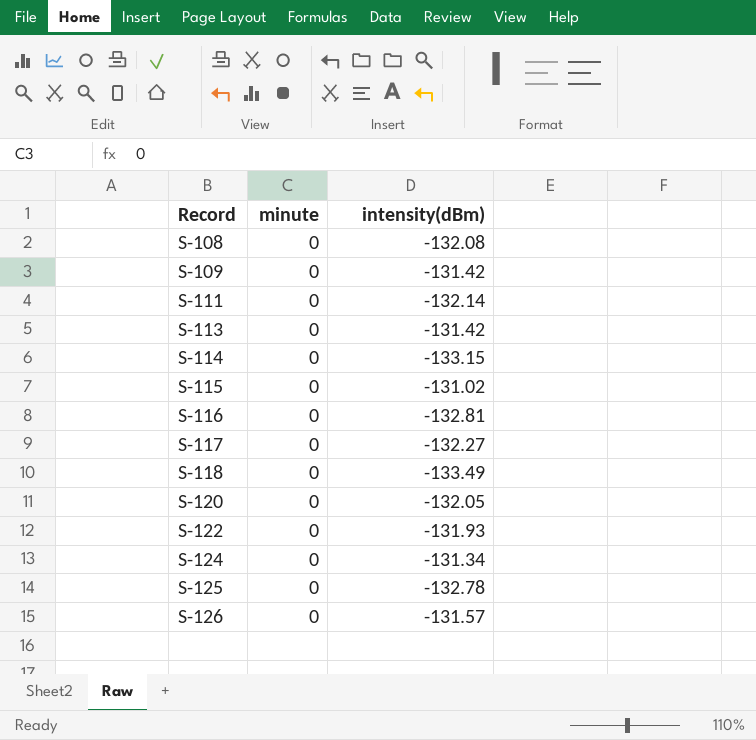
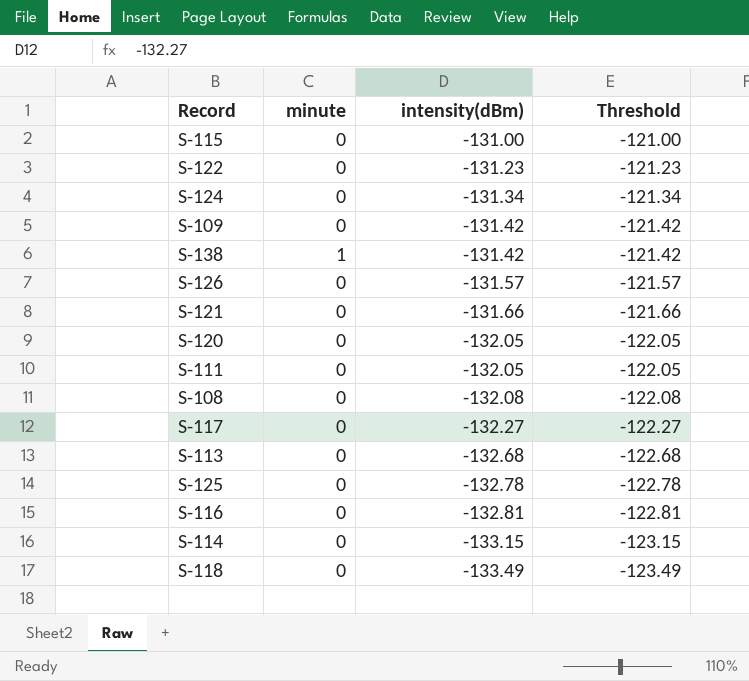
row order: Record ascending -> intensity(dBm) descending
column Threshold | formula: none -> [intensity(dBm)] + 10
S-115 | intensity(dBm): -131.02 -> -131.00
S-122 | intensity(dBm): -131.93 -> -131.23
row S-138: none -> 1 | -131.42 | -121.42
row S-121: none -> 0 | -131.66 | -121.66
S-111 | intensity(dBm): -132.14 -> -132.05
S-113 | intensity(dBm): -131.42 -> -132.68

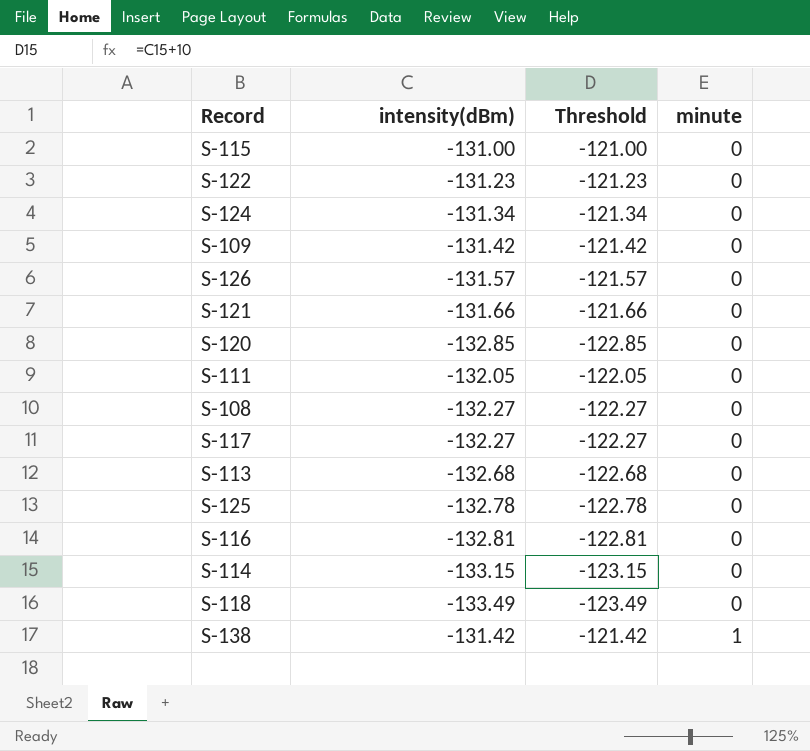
row order: intensity(dBm) descending -> minute ascending
column minute | position: 2 -> 4
S-120 | intensity(dBm): -132.05 -> -132.85
S-120 | Threshold: -122.05 -> -122.85
S-108 | intensity(dBm): -132.08 -> -132.27
S-108 | Threshold: -122.08 -> -122.27

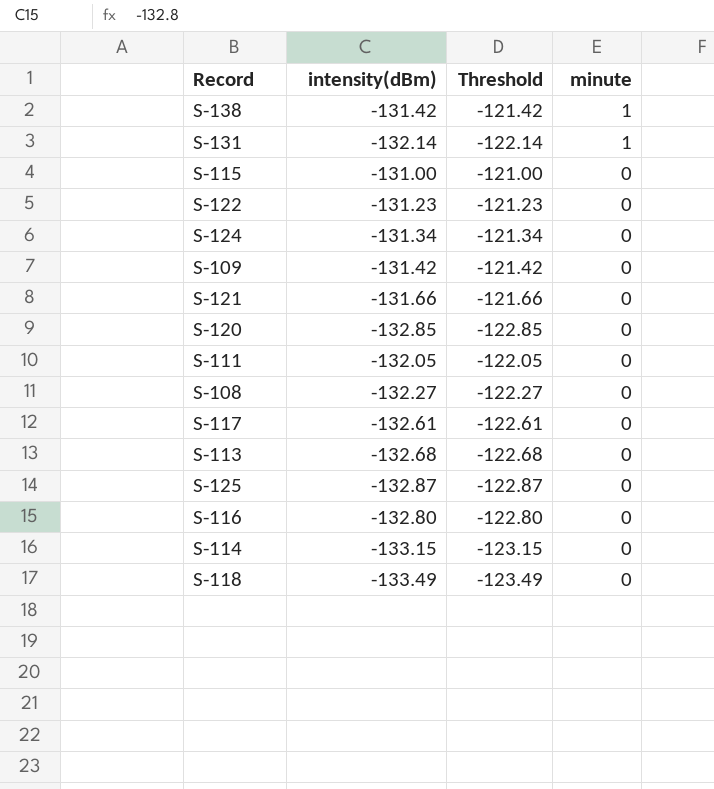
row order: minute ascending -> minute descending
row S-126: -131.57 | -121.57 | 0 -> none
row S-131: none -> -132.14 | -122.14 | 1
S-117 | intensity(dBm): -132.27 -> -132.61
S-117 | Threshold: -122.27 -> -122.61
S-125 | intensity(dBm): -132.78 -> -132.87
S-125 | Threshold: -122.78 -> -122.87
S-116 | intensity(dBm): -132.81 -> -132.80
S-116 | Threshold: -122.81 -> -122.80

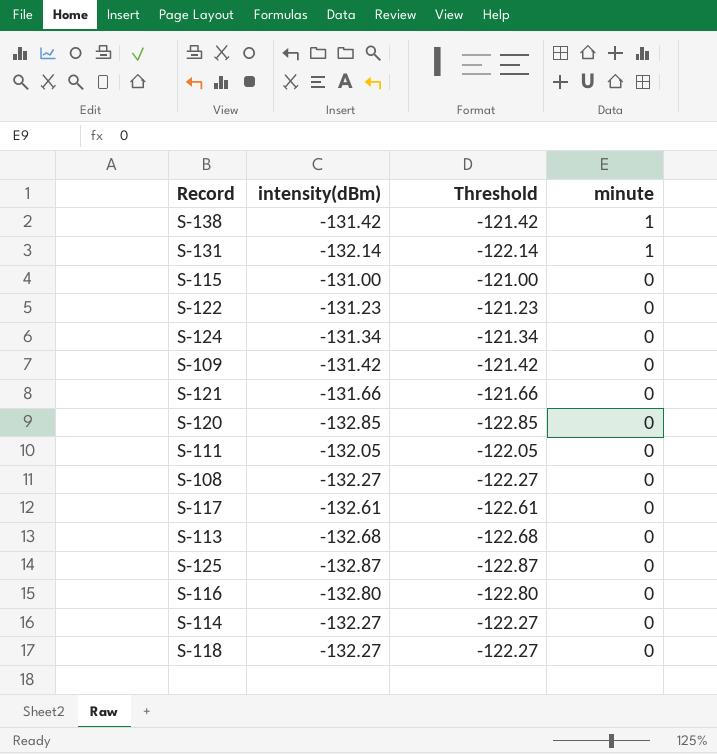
S-114 | intensity(dBm): -133.15 -> -132.27
S-114 | Threshold: -123.15 -> -122.27
S-118 | intensity(dBm): -133.49 -> -132.27
S-118 | Threshold: -123.49 -> -122.27

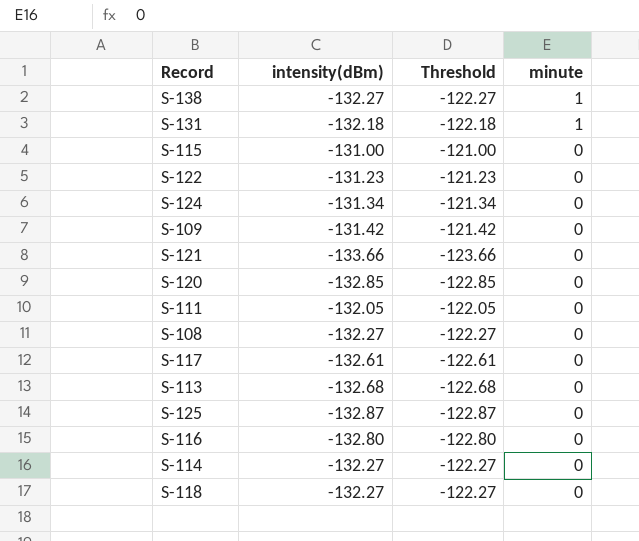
S-138 | intensity(dBm): -131.42 -> -132.27
S-138 | Threshold: -121.42 -> -122.27
S-131 | intensity(dBm): -132.14 -> -132.18
S-131 | Threshold: -122.14 -> -122.18
S-121 | intensity(dBm): -131.66 -> -133.66
S-121 | Threshold: -121.66 -> -123.66

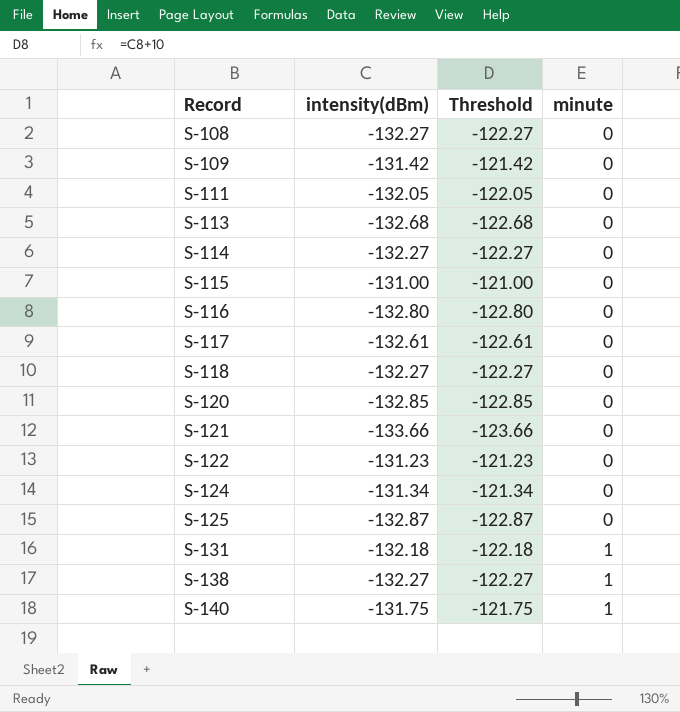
row order: minute descending -> Record ascending
row S-140: none -> -131.75 | -121.75 | 1

